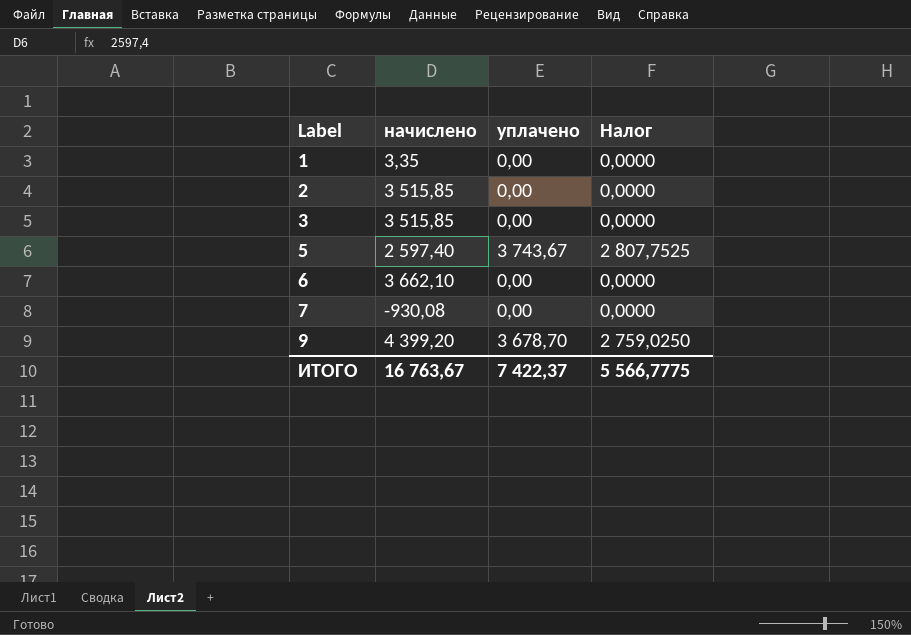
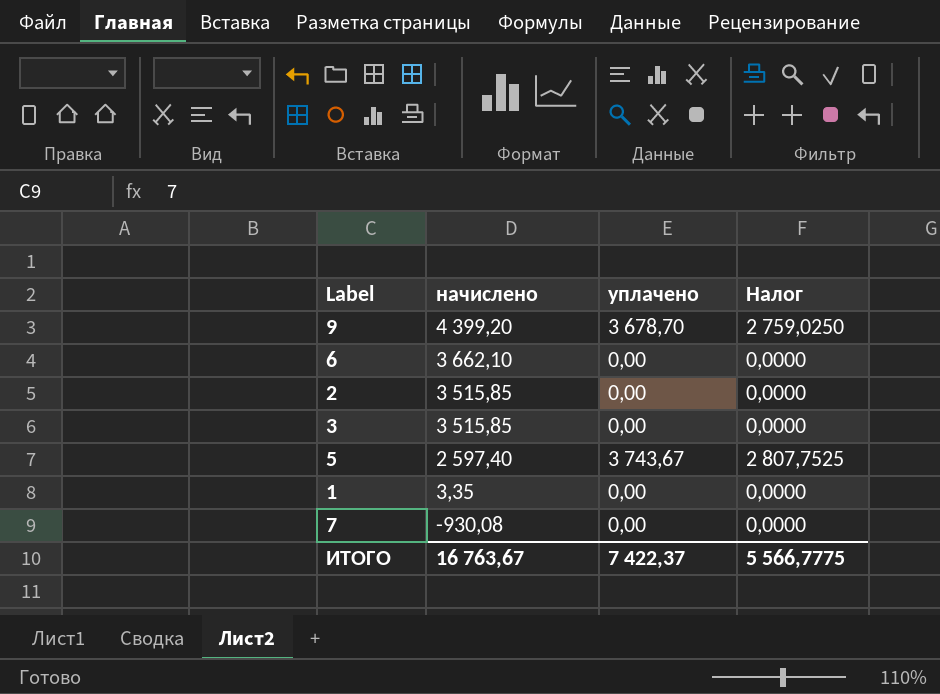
row order: Label ascending -> начислено descending

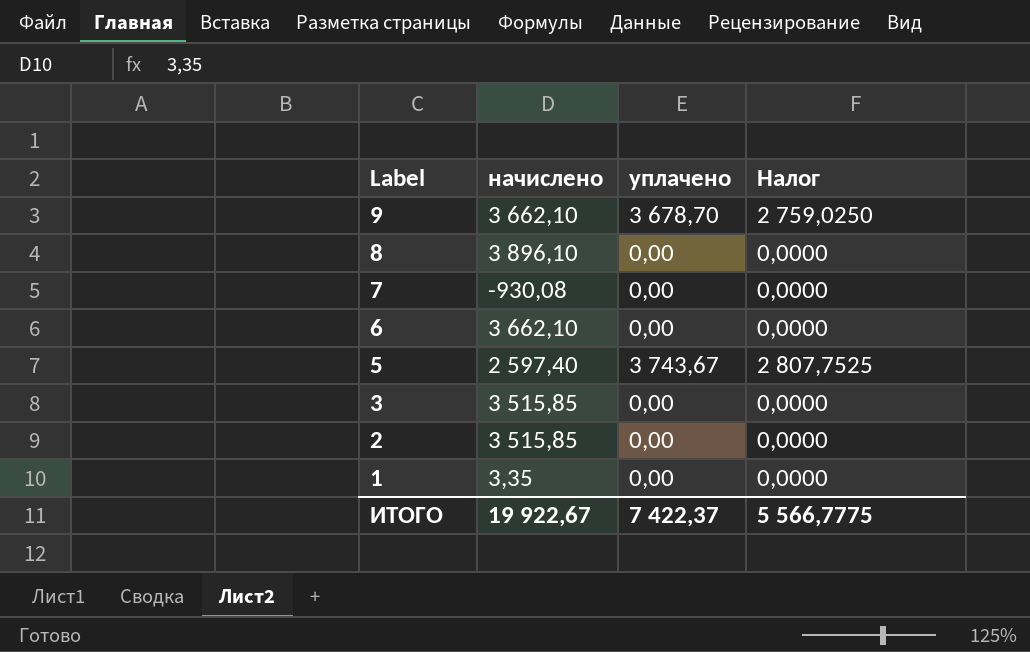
row order: начислено descending -> Label descending
9 | начислено: 4 399,20 -> 3 662,10
row 8: none -> 3 896,10 | 0,00 | 0,0000
ИТОГО | начислено: 16 763,67 -> 19 922,67

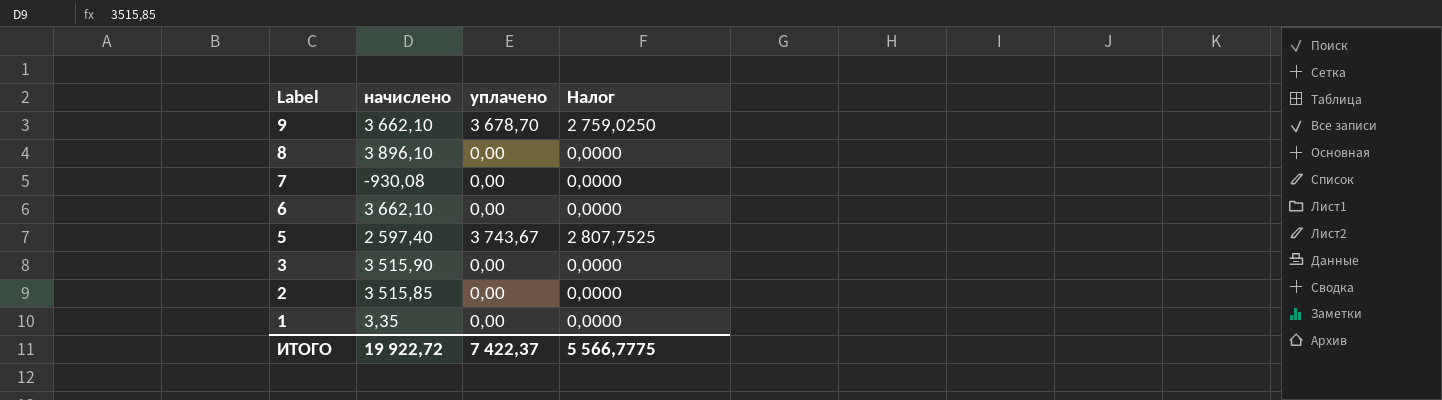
3 | начислено: 3 515,85 -> 3 515,90
ИТОГО | начислено: 19 922,67 -> 19 922,72

